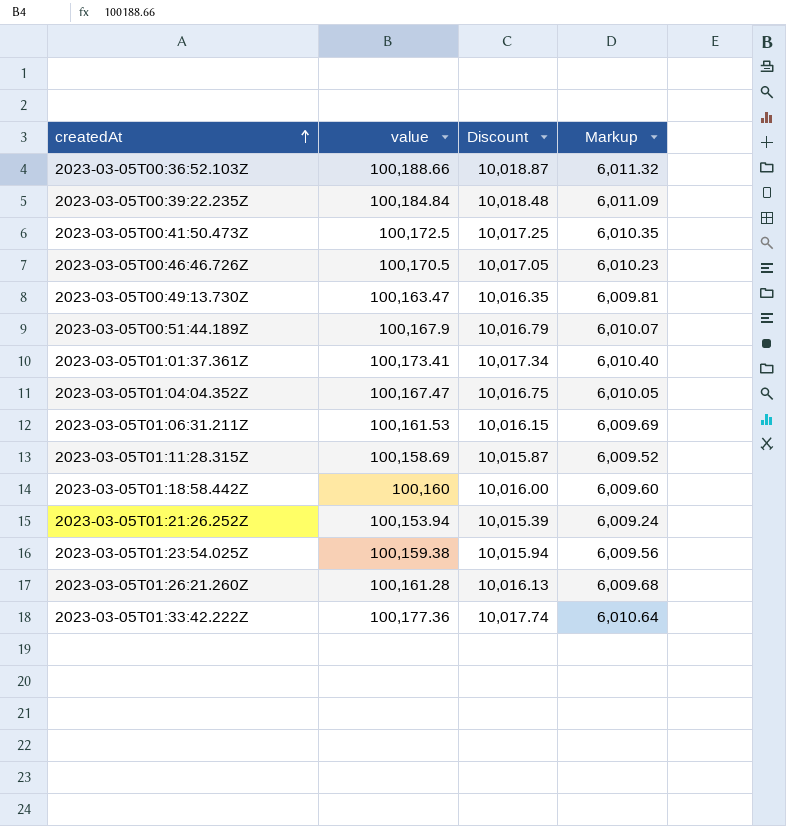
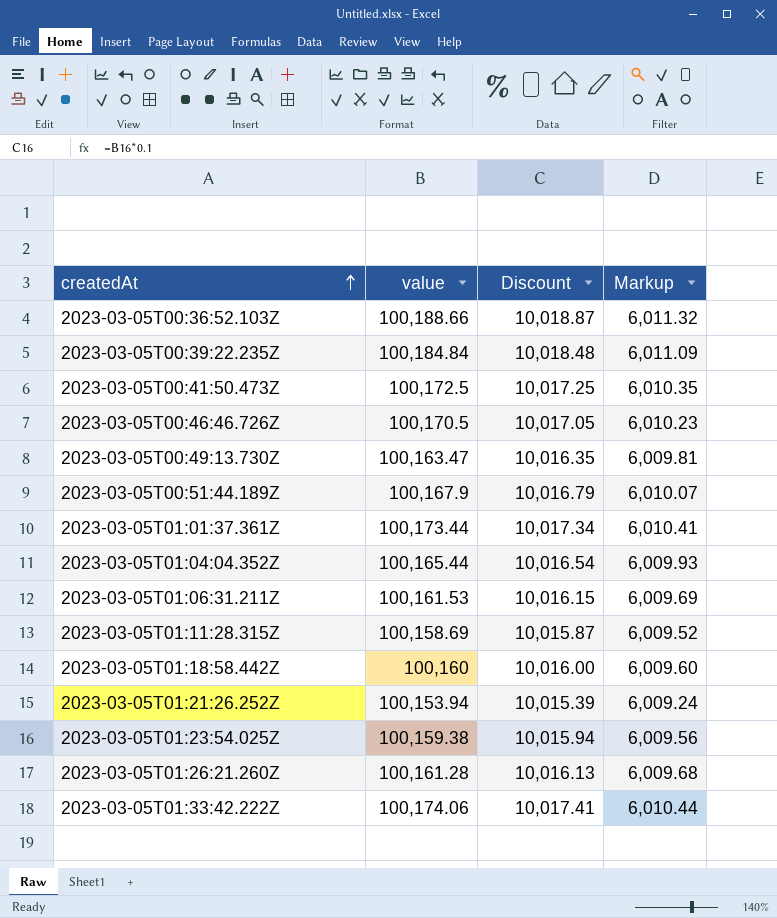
2023-03-05T01:01:37.361Z | value: 100,173.41 -> 100,173.44
2023-03-05T01:01:37.361Z | Markup: 6,010.40 -> 6,010.41
2023-03-05T01:04:04.352Z | value: 100,167.47 -> 100,165.44
2023-03-05T01:04:04.352Z | Discount: 10,016.75 -> 10,016.54
2023-03-05T01:04:04.352Z | Markup: 6,010.05 -> 6,009.93
2023-03-05T01:33:42.222Z | value: 100,177.36 -> 100,174.06
2023-03-05T01:33:42.222Z | Discount: 10,017.74 -> 10,017.41
2023-03-05T01:33:42.222Z | Markup: 6,010.64 -> 6,010.44

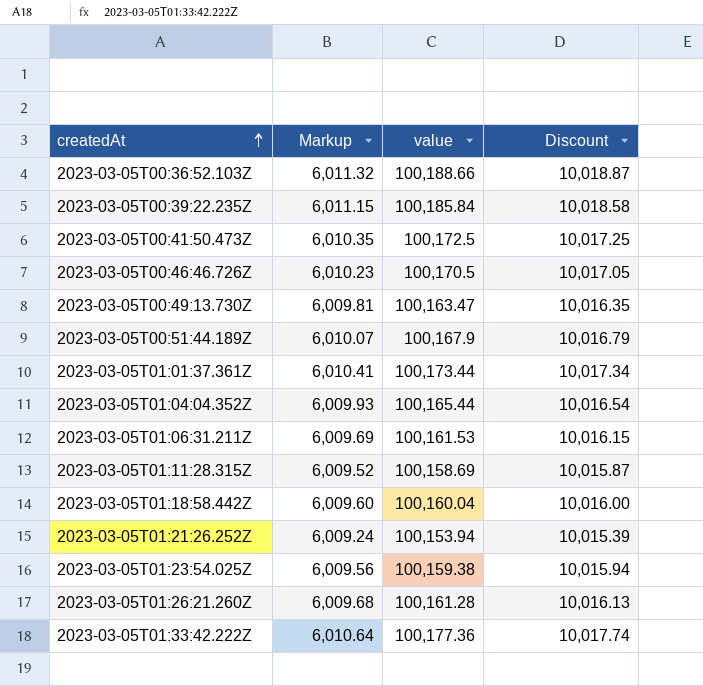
column Markup | position: 4 -> 2
2023-03-05T00:39:22.235Z | Markup: 6,011.09 -> 6,011.15
2023-03-05T00:39:22.235Z | value: 100,184.84 -> 100,185.84
2023-03-05T00:39:22.235Z | Discount: 10,018.48 -> 10,018.58
2023-03-05T01:18:58.442Z | value: 100,160 -> 100,160.04
2023-03-05T01:33:42.222Z | Markup: 6,010.44 -> 6,010.64
2023-03-05T01:33:42.222Z | value: 100,174.06 -> 100,177.36
2023-03-05T01:33:42.222Z | Discount: 10,017.41 -> 10,017.74

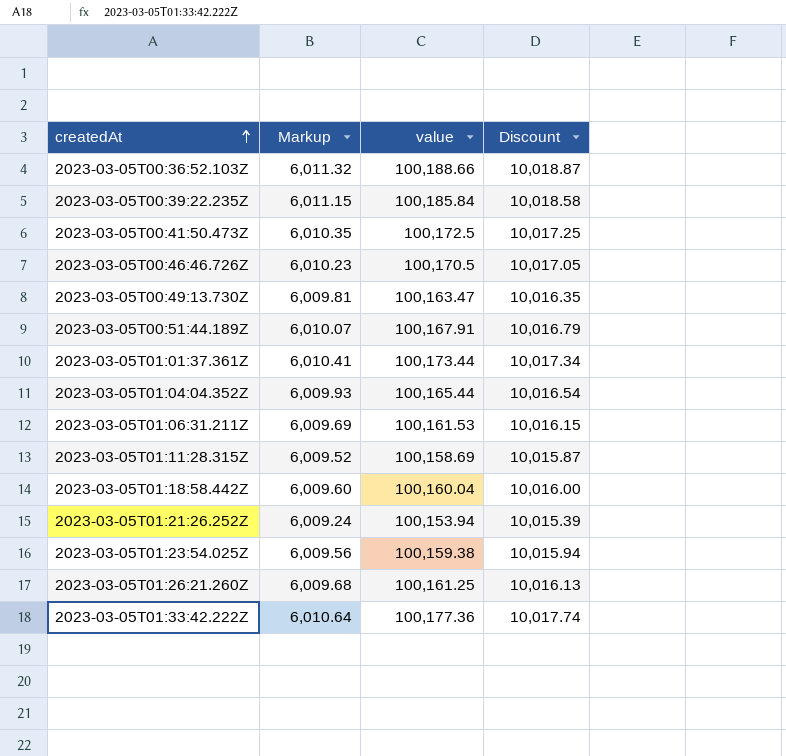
2023-03-05T00:51:44.189Z | value: 100,167.9 -> 100,167.91
2023-03-05T01:26:21.260Z | value: 100,161.28 -> 100,161.25

